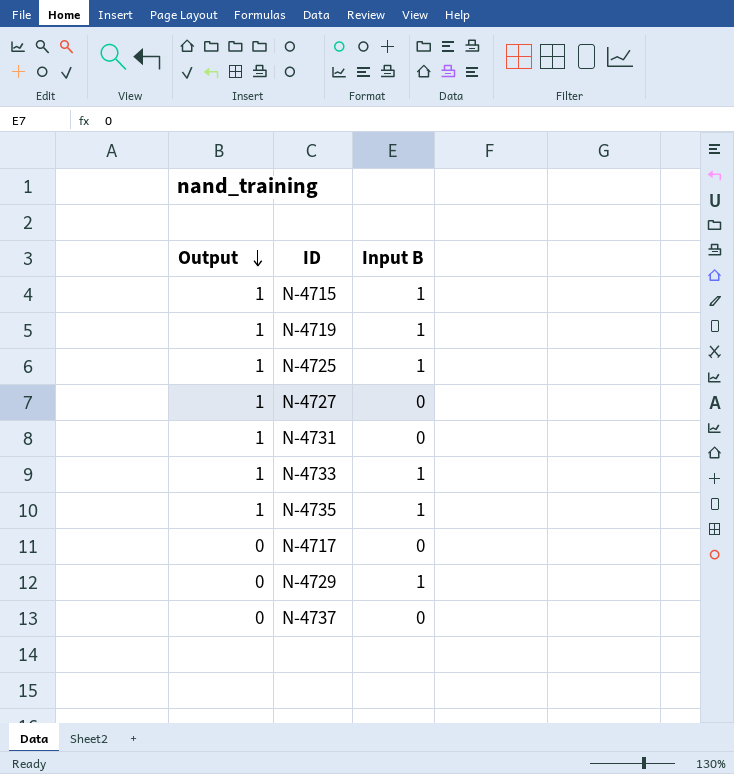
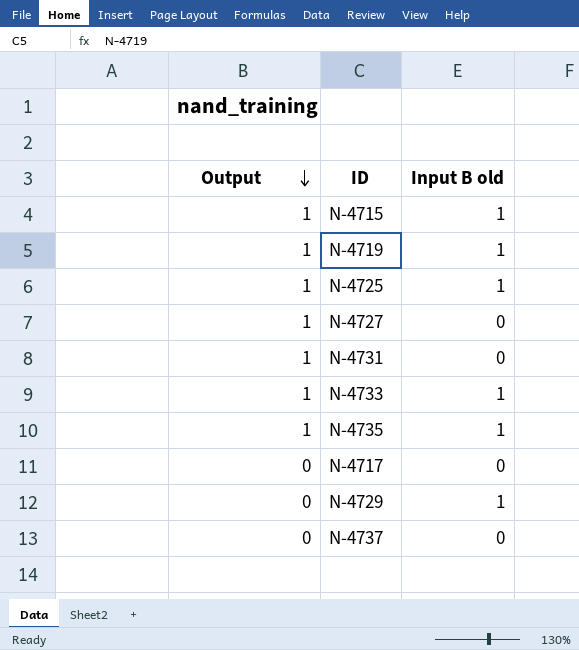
column name: Input B -> Input B old

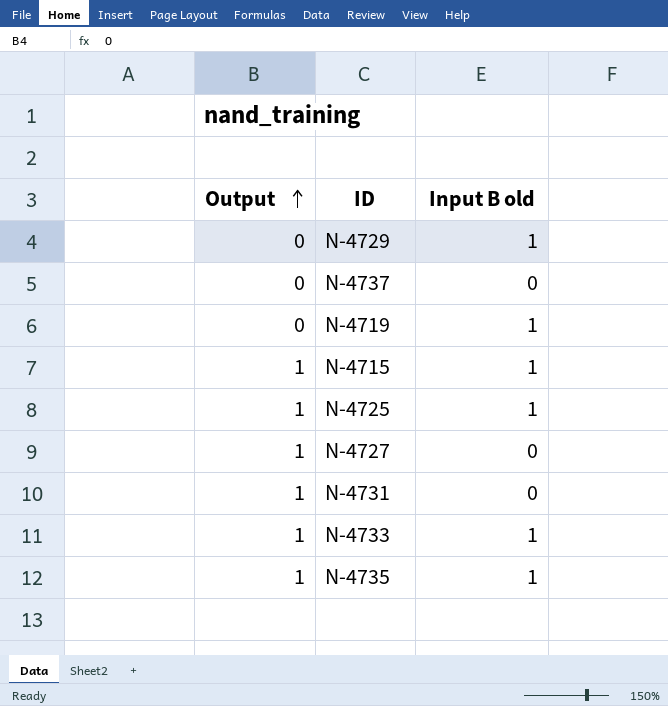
row order: Output descending -> Output ascending
row N-4717: 0 | 0 -> none
N-4719 | Output: 1 -> 0

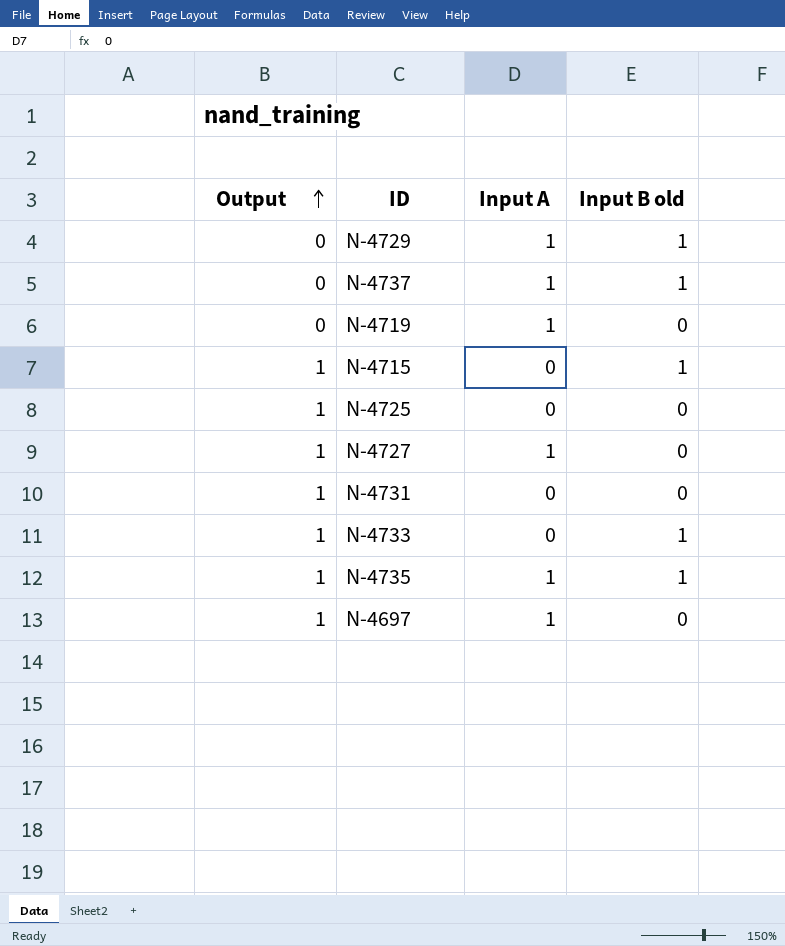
column Input A | position: none -> 3
N-4737 | Input B old: 0 -> 1
N-4719 | Input B old: 1 -> 0
N-4725 | Input B old: 1 -> 0
row N-4697: none -> 1 | 1 | 0

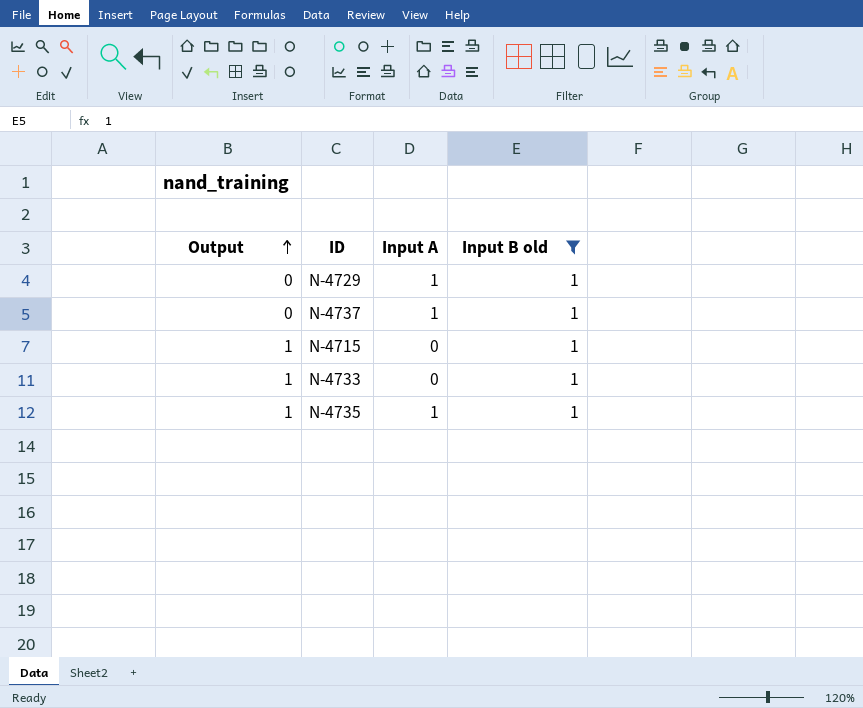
filter: none -> Input B old = 1

